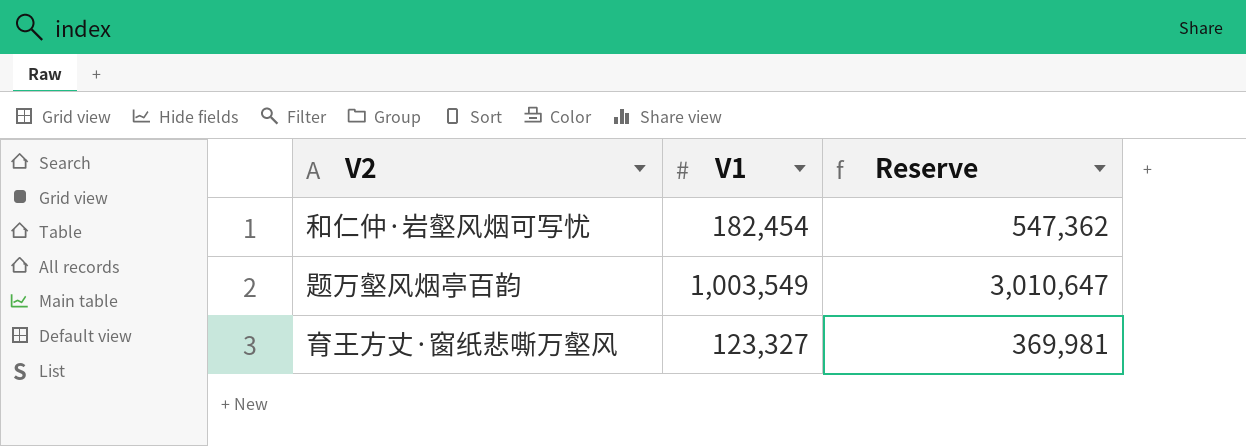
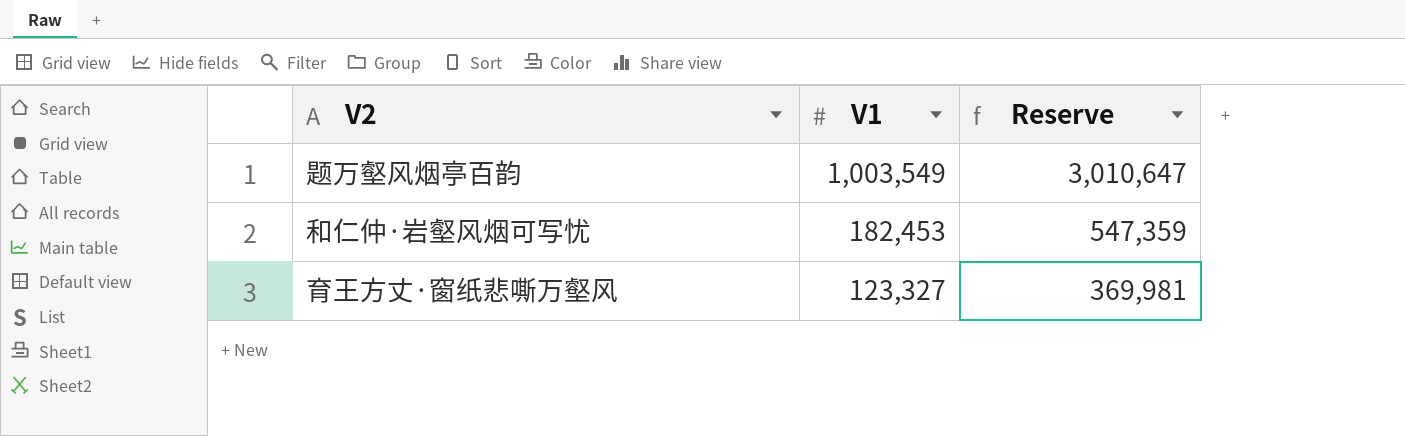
row order: none -> V1 descending
和仁仲·岩壑风烟可写忧 | V1: 182,454 -> 182,453
和仁仲·岩壑风烟可写忧 | Reserve: 547,362 -> 547,359

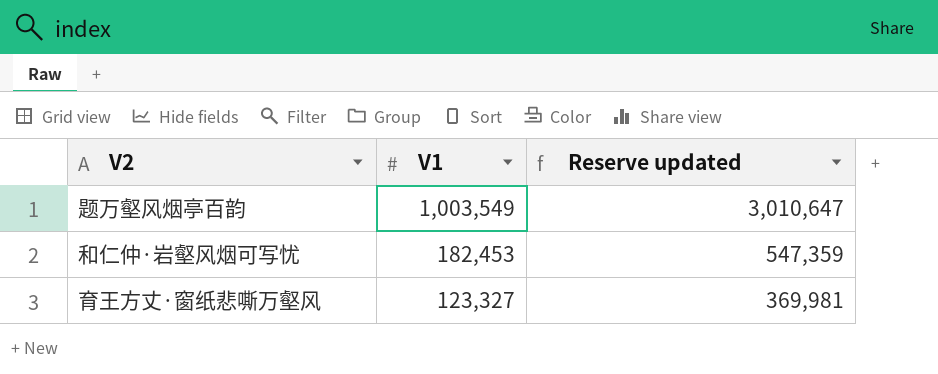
column name: Reserve -> Reserve updated

